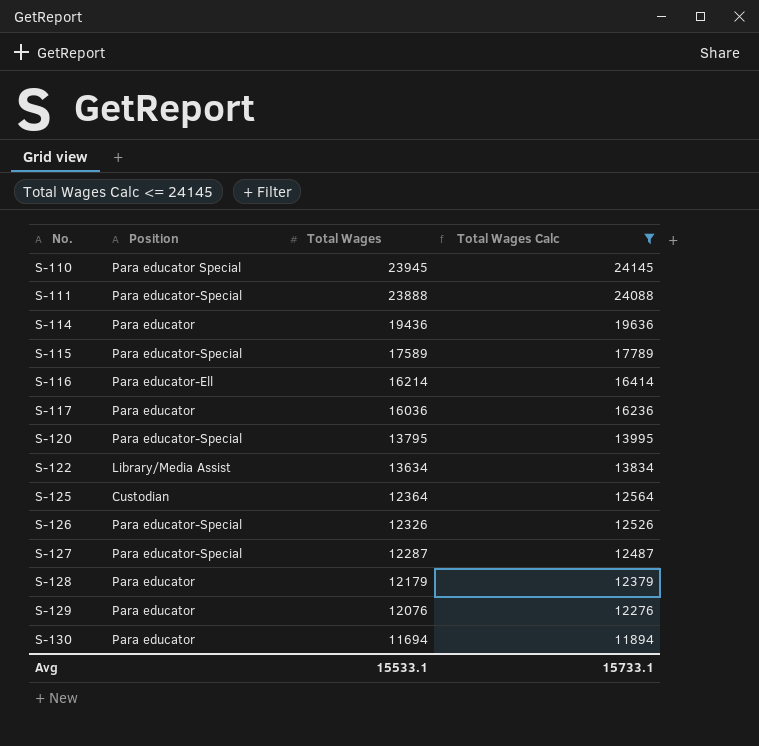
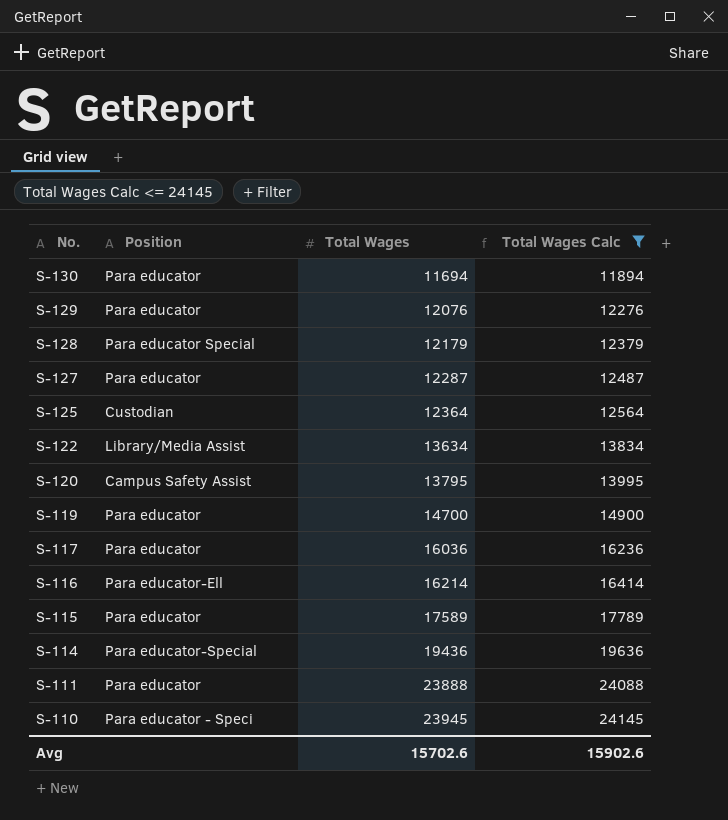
row order: No. ascending -> No. descending
row S-126: Para educator-Special | 12326 | 12526 -> none
S-128 | Position: Para educator -> Para educator Special
S-127 | Position: Para educator-Special -> Para educator
S-120 | Position: Para educator-Special -> Campus Safety Assist
row S-119: none -> Para educator | 14700 | 14900
S-115 | Position: Para educator-Special -> Para educator
S-114 | Position: Para educator -> Para educator-Special
S-111 | Position: Para educator-Special -> Para educator
S-110 | Position: Para educator Special -> Para educator - Speci
Avg | Total Wages: 15533.1 -> 15702.6
Avg | Total Wages Calc: 15733.1 -> 15902.6

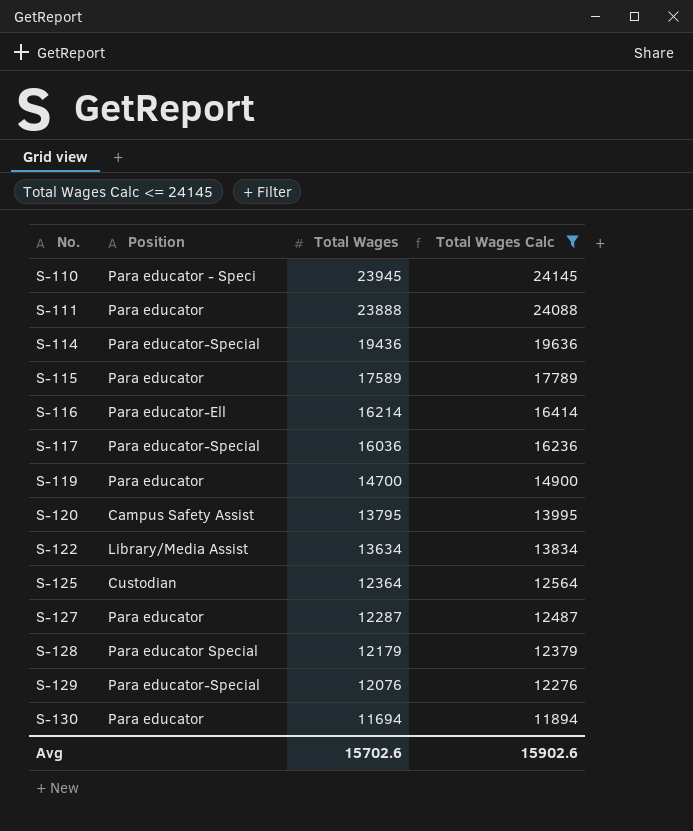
row order: No. descending -> No. ascending
S-117 | Position: Para educator -> Para educator-Special
S-129 | Position: Para educator -> Para educator-Special

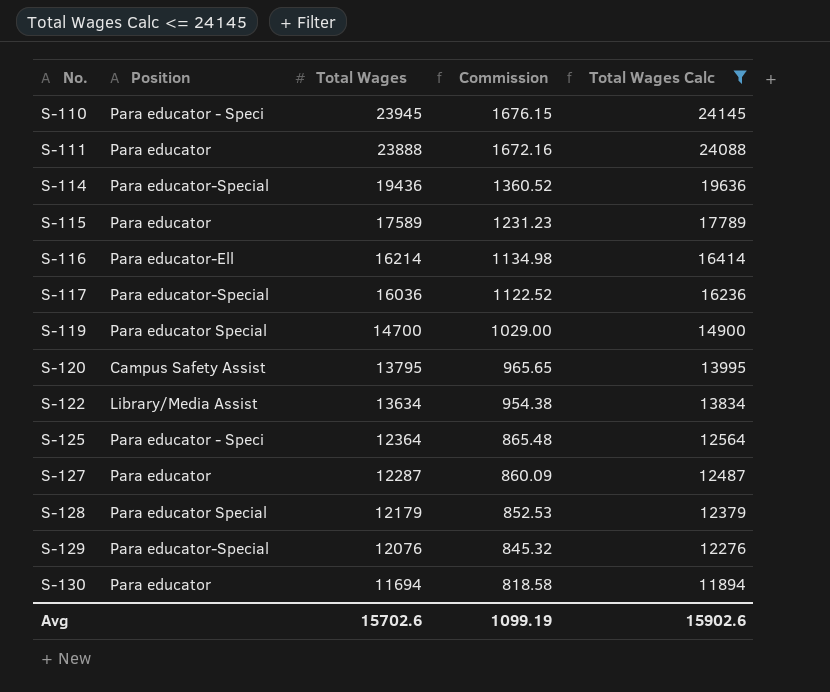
column Commission | formula: none -> [Total Wages] * 0.07
S-119 | Position: Para educator -> Para educator Special
S-125 | Position: Custodian -> Para educator - Speci

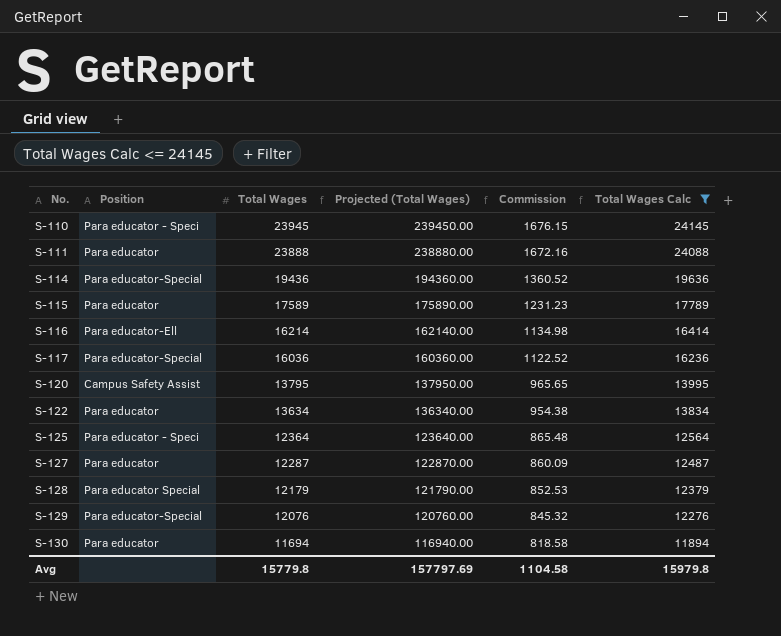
column Projected (Total Wages) | formula: none -> [Total Wages] * 10
row S-119: Para educator Special | 14700 | 1029.00 | 14900 -> none
S-122 | Position: Library/Media Assist -> Para educator
Avg | Total Wages: 15702.6 -> 15779.8
Avg | Commission: 1099.19 -> 1104.58
Avg | Total Wages Calc: 15902.6 -> 15979.8

